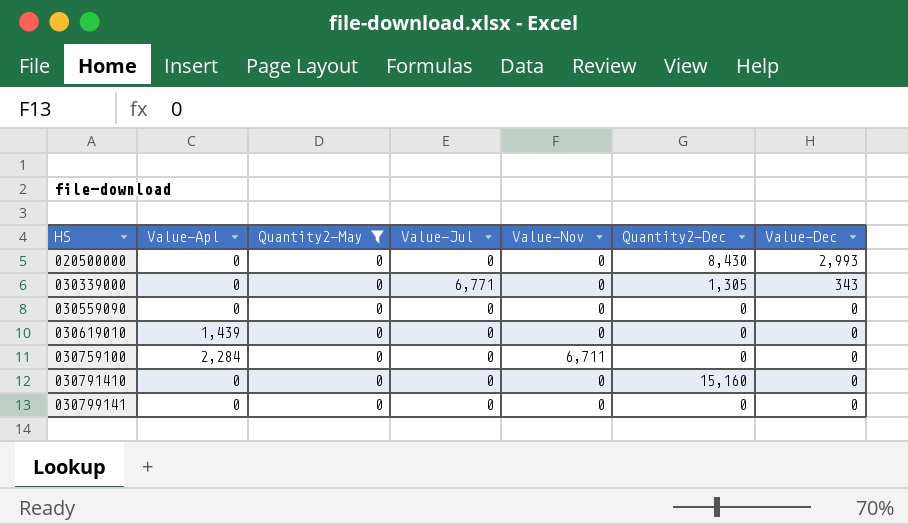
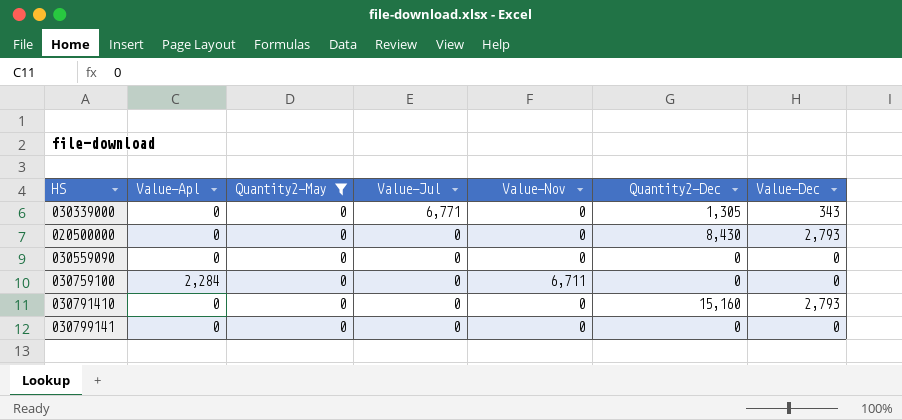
row order: HS ascending -> Value-Jul descending
row 030619010: 1,439 | 0 | 0 | 0 | 0 | 0 -> none
020500000 | Value-Dec: 2,993 -> 2,793
030791410 | Value-Dec: 0 -> 2,793

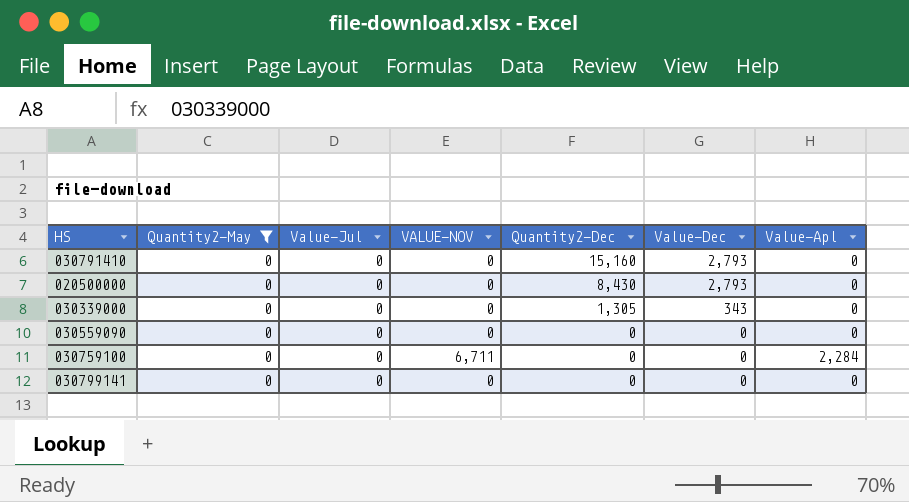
row order: Value-Jul descending -> Quantity2-Dec descending
column name: Value-Nov -> VALUE-NOV
column Value-Apl | position: 2 -> 7
030339000 | Value-Jul: 6,771 -> 0

